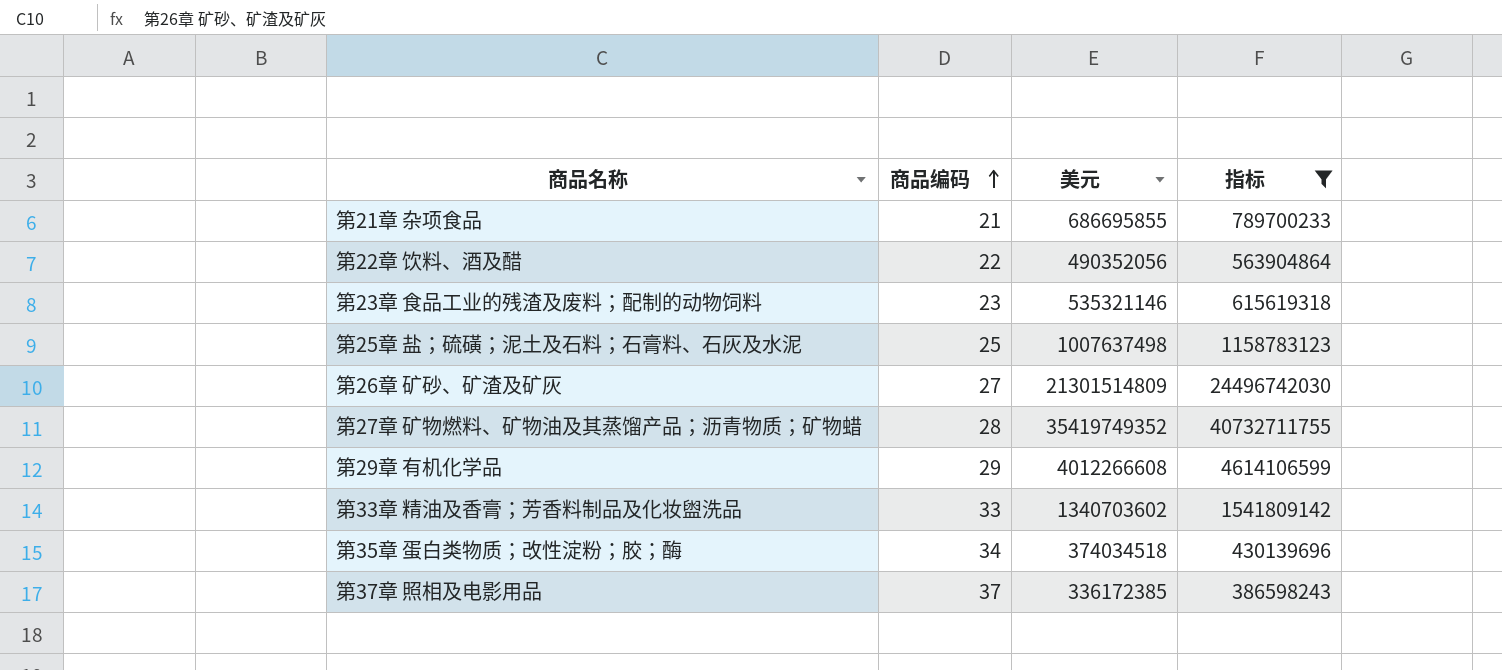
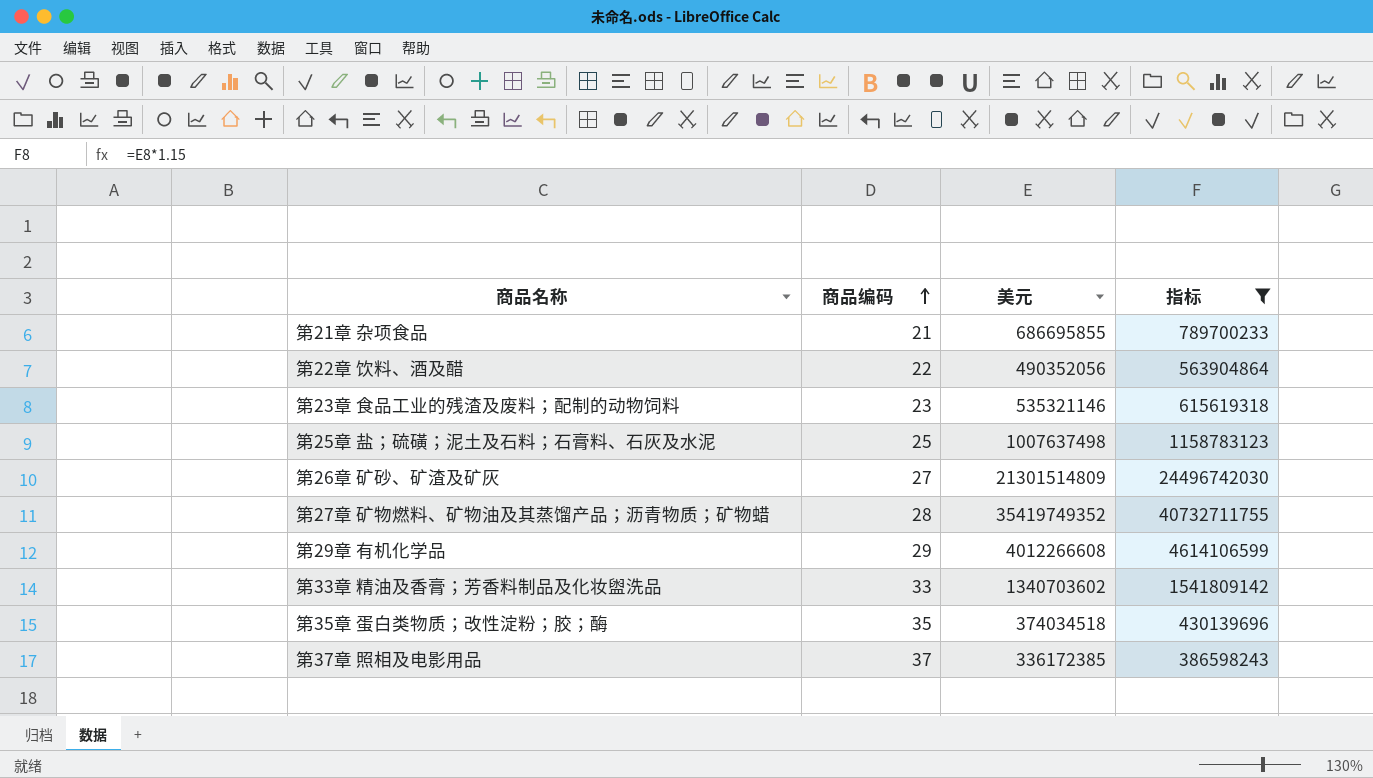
第35章 蛋白类物质；改性淀粉；胶；酶 | 商品编码: 34 -> 35

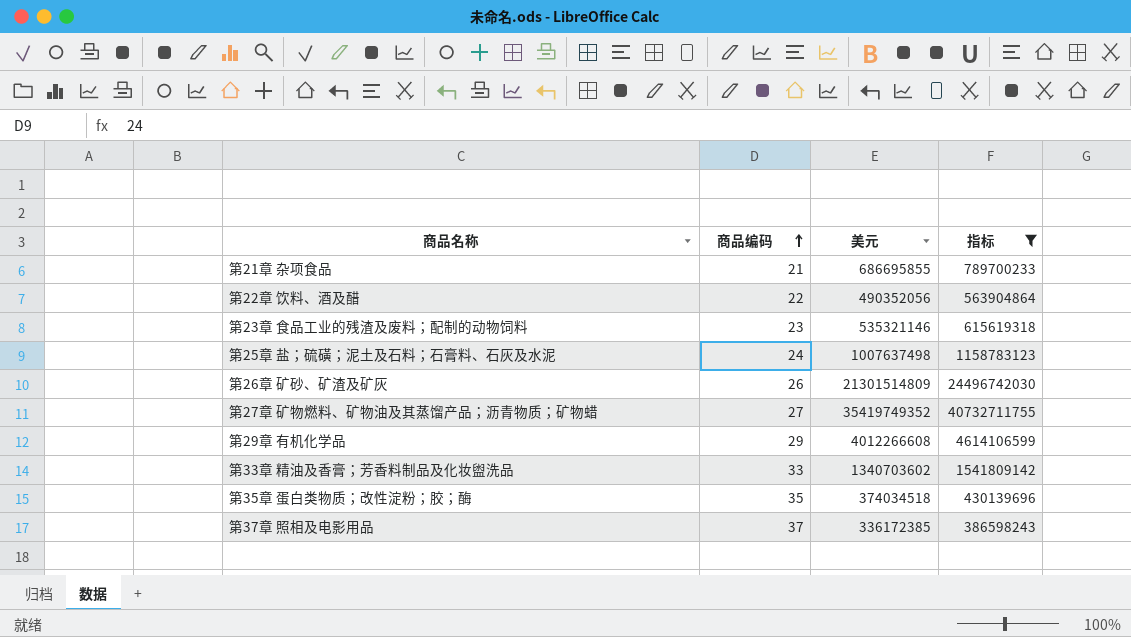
第25章 盐；硫磺；泥土及石料；石膏料、石灰及水泥 | 商品编码: 25 -> 24
第26章 矿砂、矿渣及矿灰 | 商品编码: 27 -> 26
第27章 矿物燃料、矿物油及其蒸馏产品；沥青物质；矿物蜡 | 商品编码: 28 -> 27

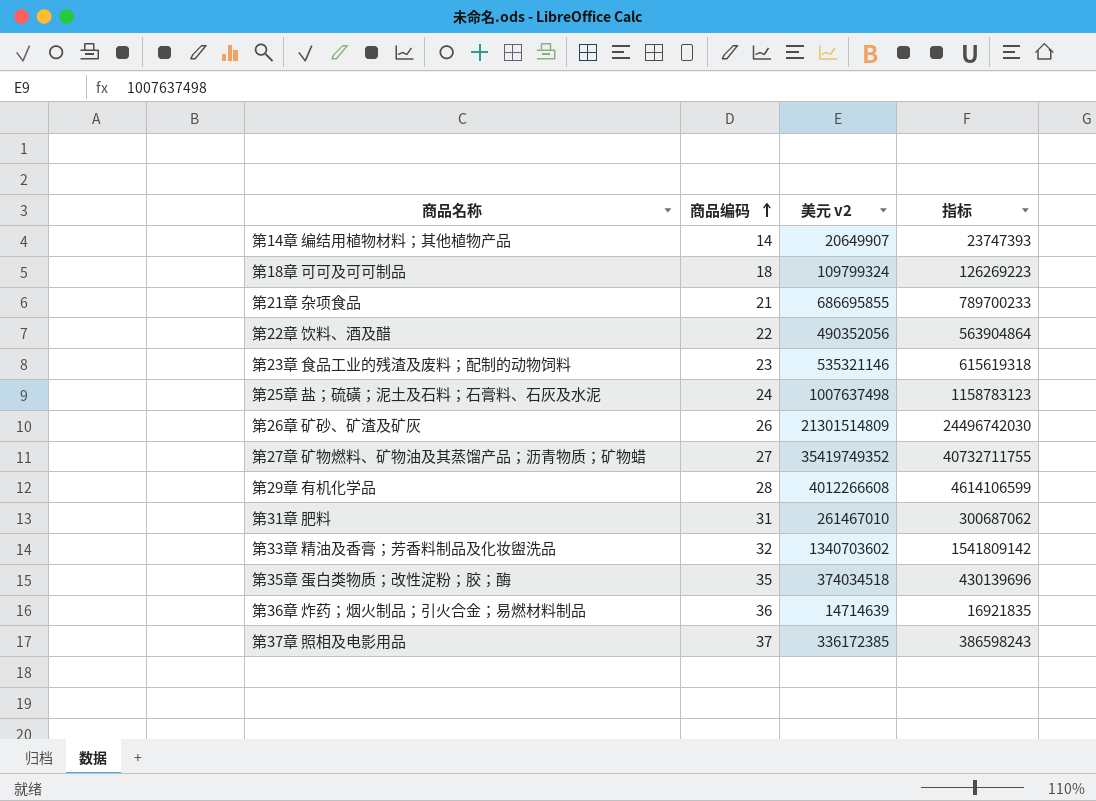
filter: 指标 >= 386598243 -> none
column name: 美元 -> 美元 v2
第29章 有机化学品 | 商品编码: 29 -> 28
第33章 精油及香膏；芳香料制品及化妆盥洗品 | 商品编码: 33 -> 32

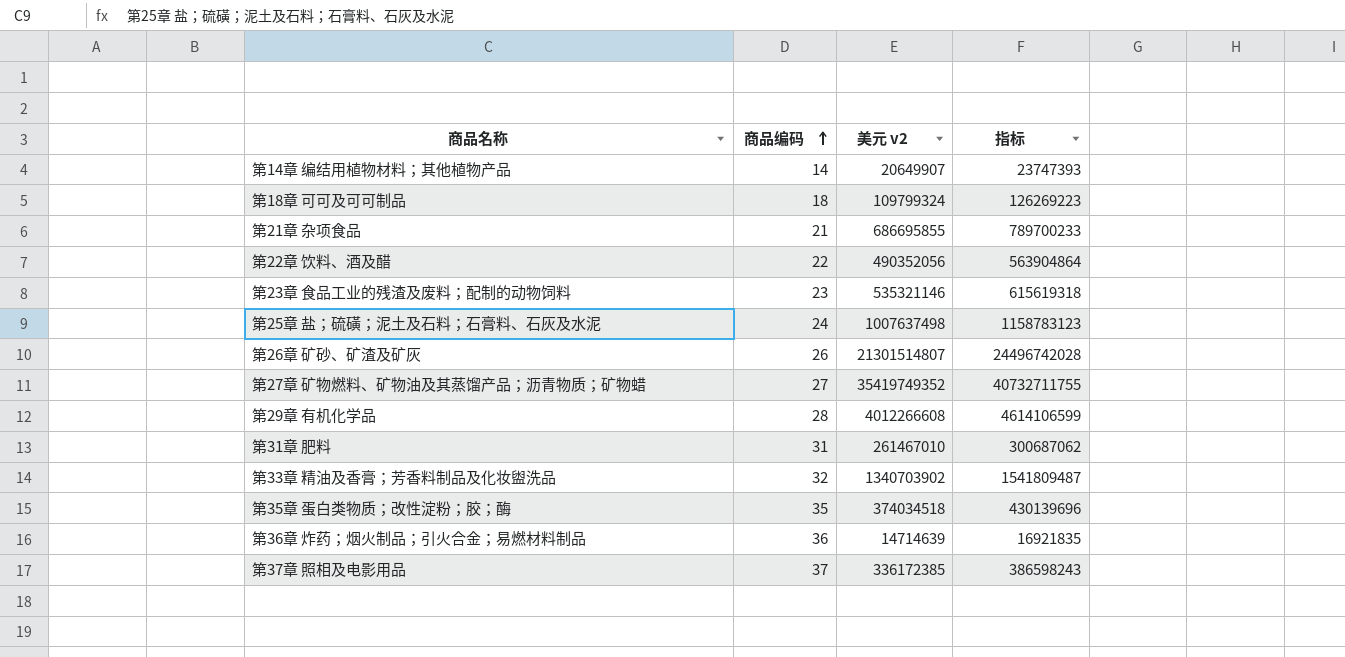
第26章 矿砂、矿渣及矿灰 | 美元 v2: 21301514809 -> 21301514807
第26章 矿砂、矿渣及矿灰 | 指标: 24496742030 -> 24496742028
第33章 精油及香膏；芳香料制品及化妆盥洗品 | 美元 v2: 1340703602 -> 1340703902
第33章 精油及香膏；芳香料制品及化妆盥洗品 | 指标: 1541809142 -> 1541809487

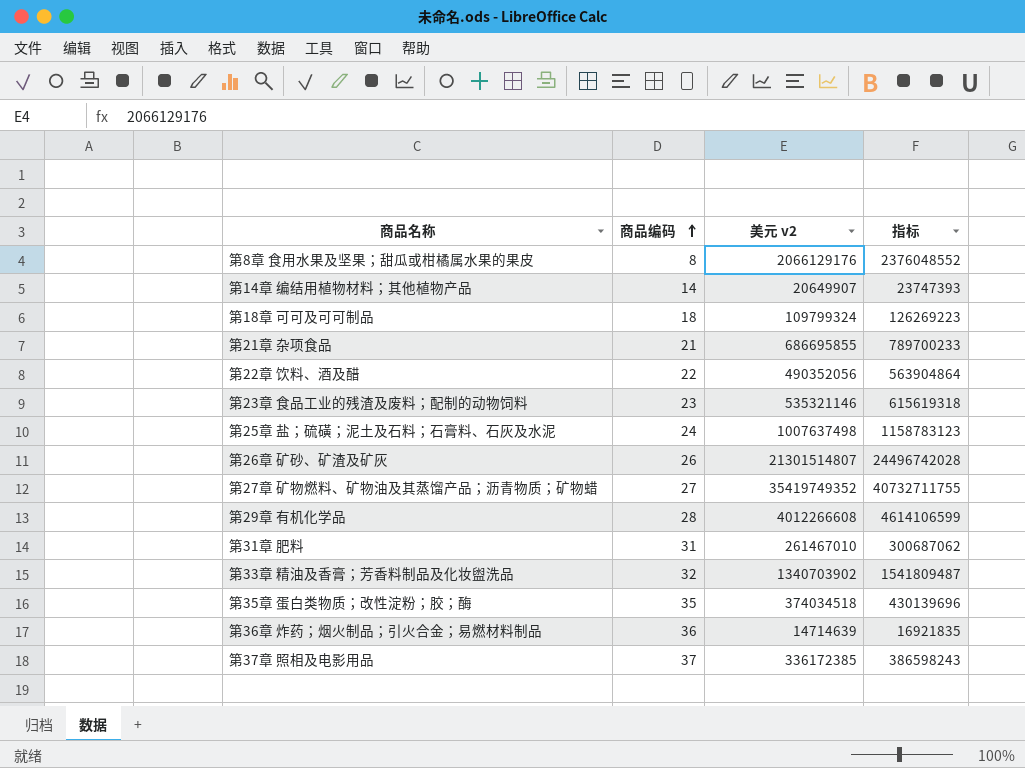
row 第8章 食用水果及坚果；甜瓜或柑橘属水果的果皮: none -> 8 | 2066129176 | 2376048552

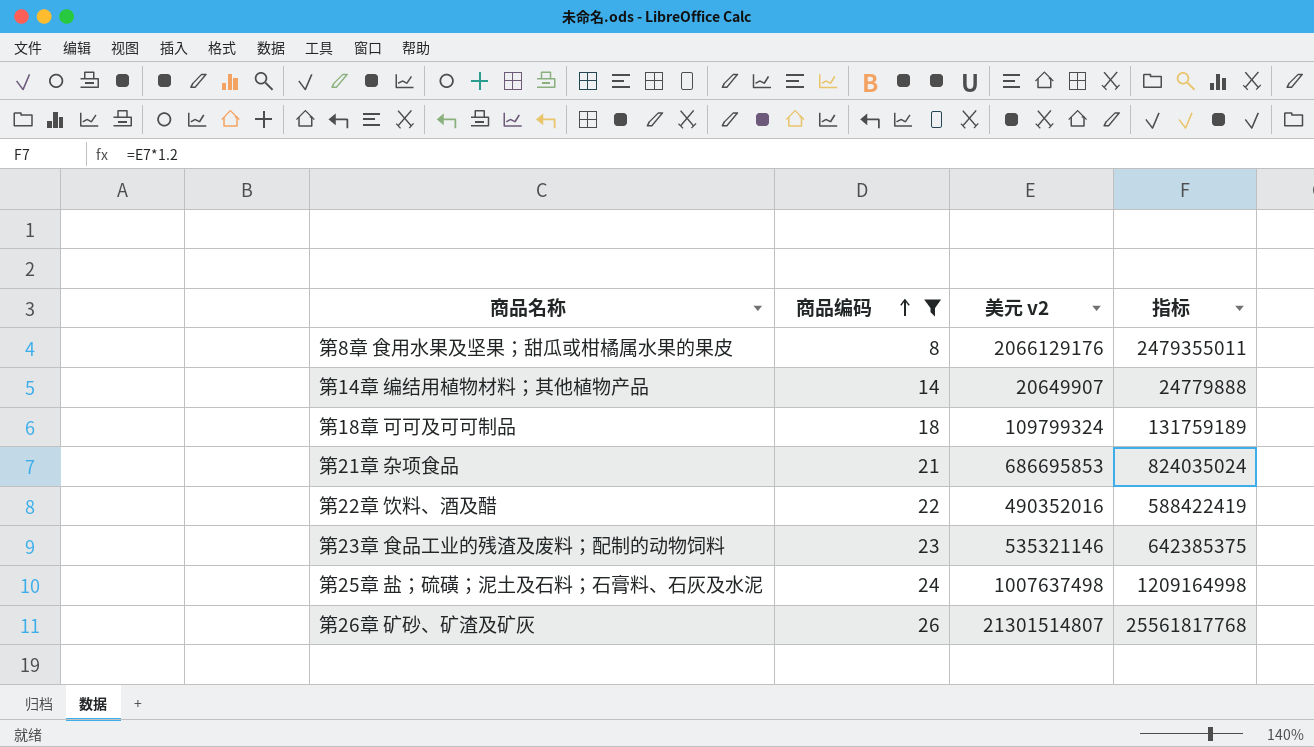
filter: none -> 商品编码 <= 26
column 指标 | formula: [美元 v2] * 1.15 -> [美元 v2] * 1.2
第21章 杂项食品 | 美元 v2: 686695855 -> 686695853
第22章 饮料、酒及醋 | 美元 v2: 490352056 -> 490352016

